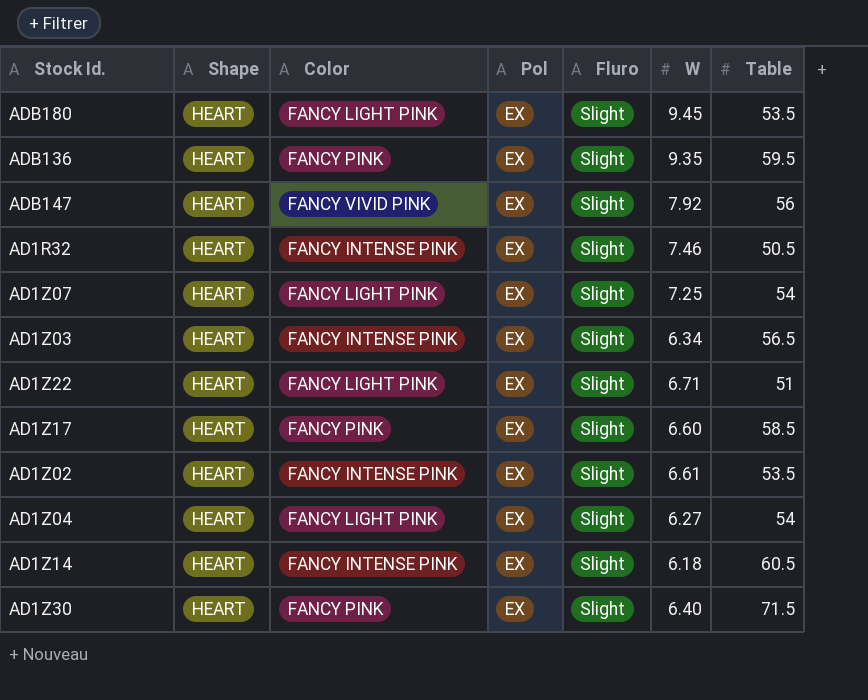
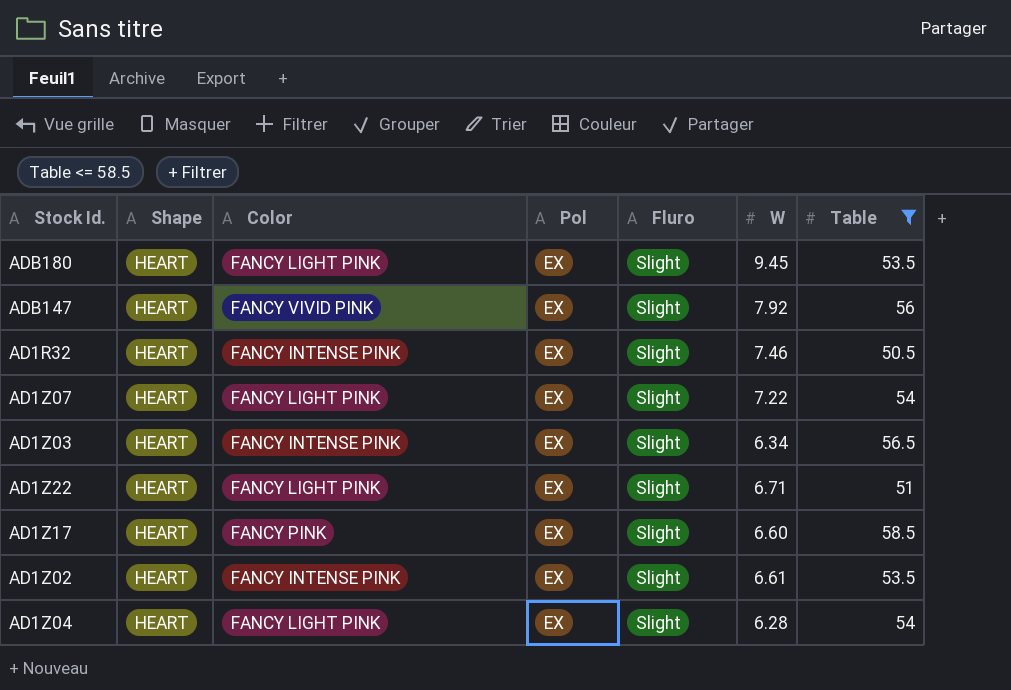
filter: none -> Table <= 58.5
AD1Z07 | W: 7.25 -> 7.22
AD1Z04 | W: 6.27 -> 6.28

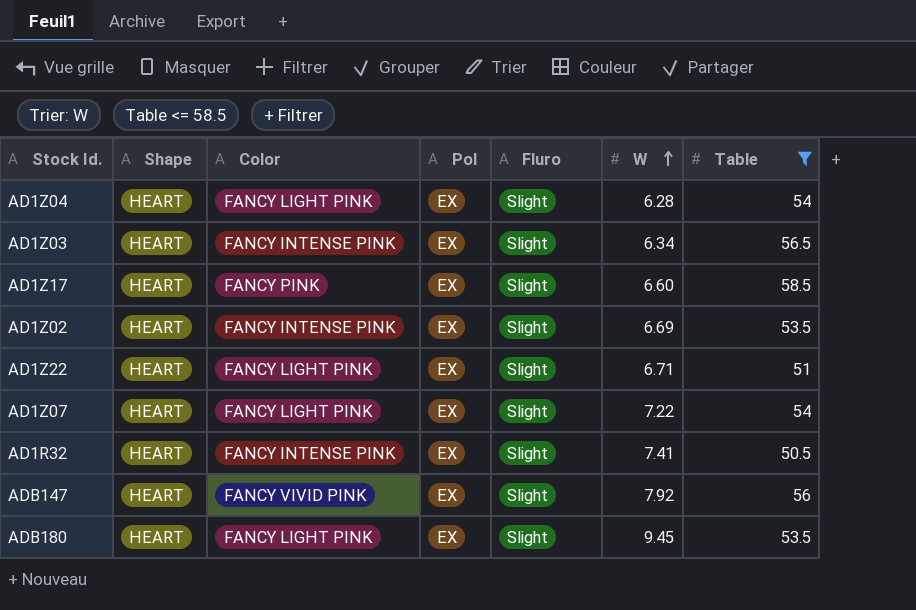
row order: none -> W ascending
AD1Z02 | W: 6.61 -> 6.69
AD1R32 | W: 7.46 -> 7.41

